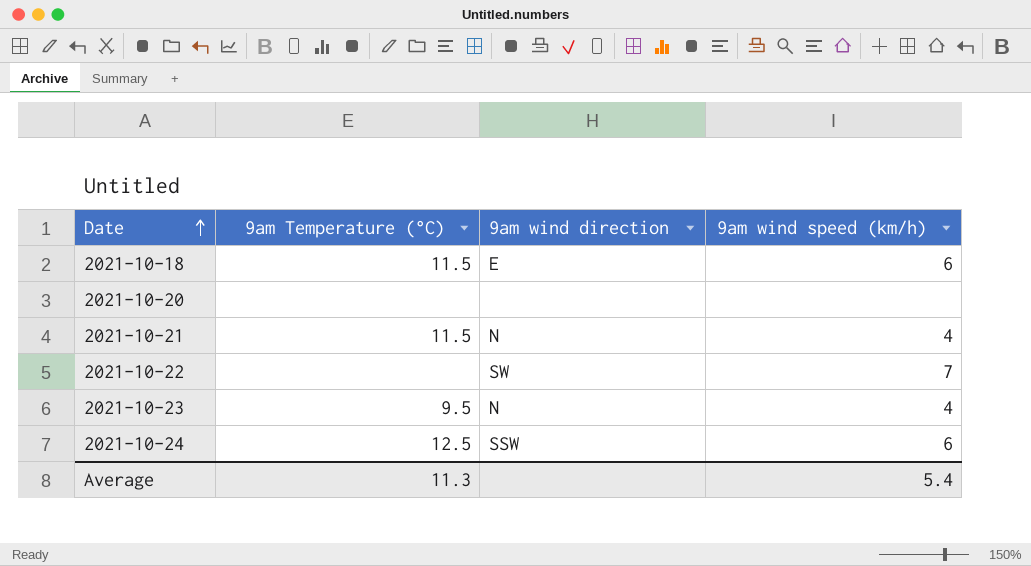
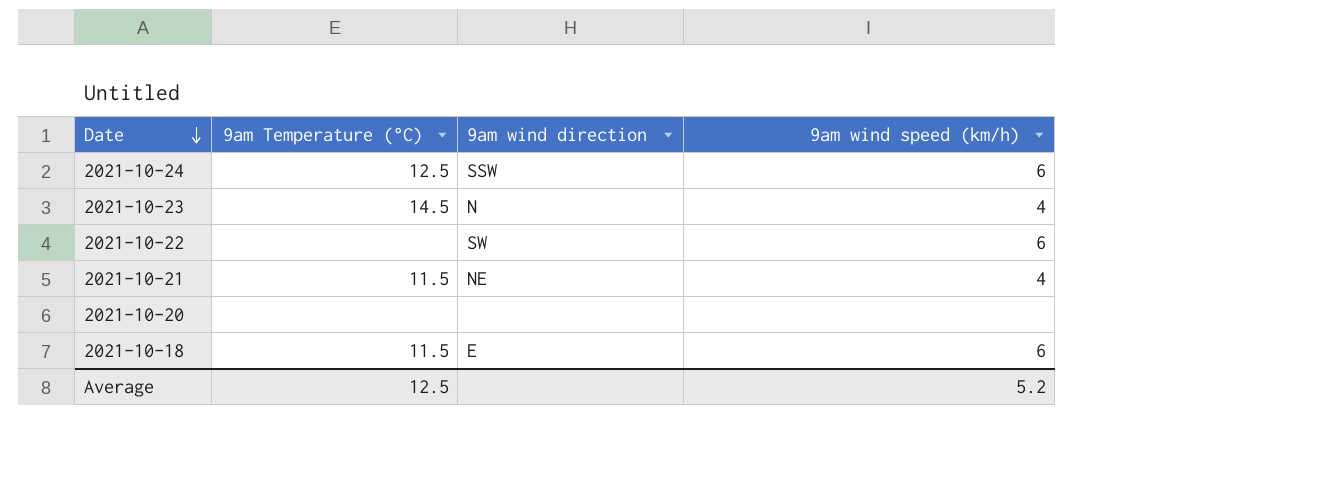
row order: Date ascending -> Date descending
2021-10-23 | 9am Temperature (°C): 9.5 -> 14.5
2021-10-22 | 9am wind speed (km/h): 7 -> 6
2021-10-21 | 9am wind direction: N -> NE
Average | 9am Temperature (°C): 11.3 -> 12.5
Average | 9am wind speed (km/h): 5.4 -> 5.2

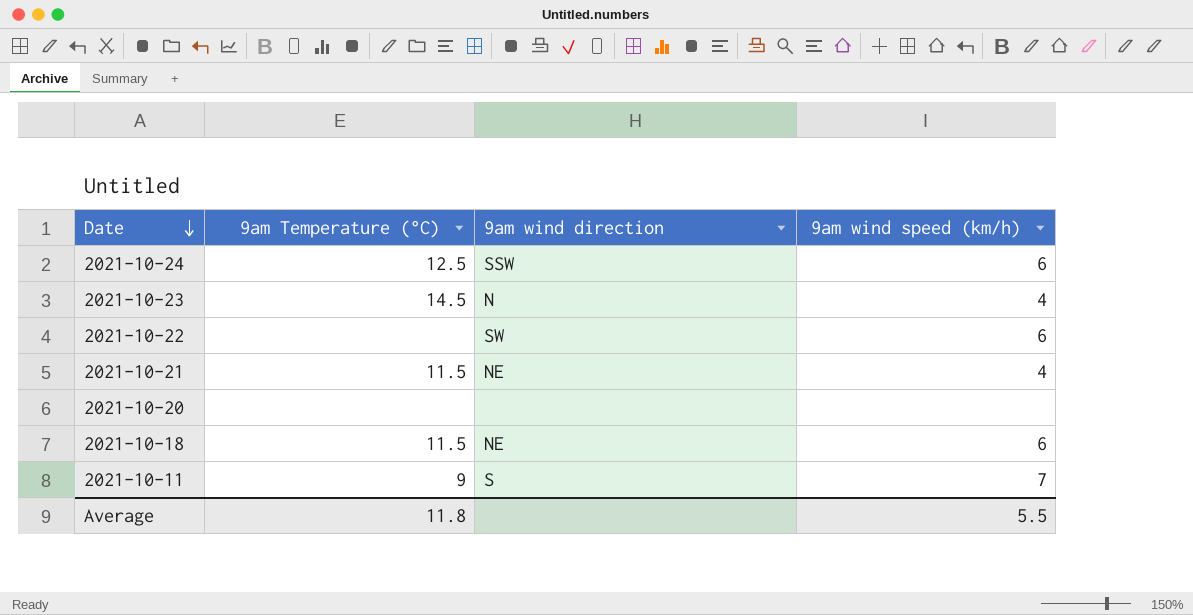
2021-10-18 | 9am wind direction: E -> NE
row 2021-10-11: none -> 9 | S | 7
Average | 9am Temperature (°C): 12.5 -> 11.8
Average | 9am wind speed (km/h): 5.2 -> 5.5

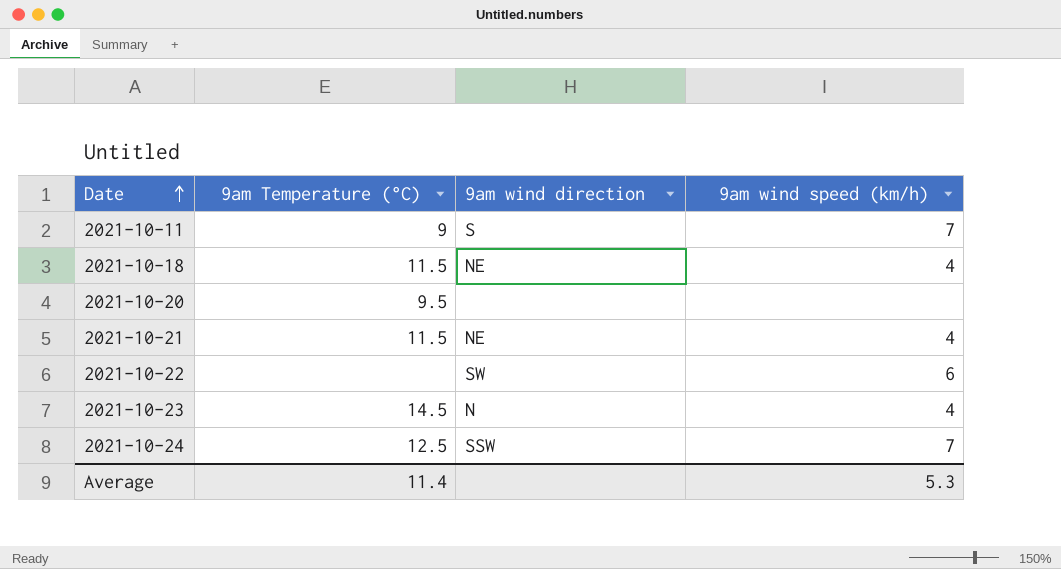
row order: Date descending -> Date ascending
2021-10-18 | 9am wind speed (km/h): 6 -> 4
2021-10-20 | 9am Temperature (°C): none -> 9.5
2021-10-24 | 9am wind speed (km/h): 6 -> 7
Average | 9am Temperature (°C): 11.8 -> 11.4
Average | 9am wind speed (km/h): 5.5 -> 5.3

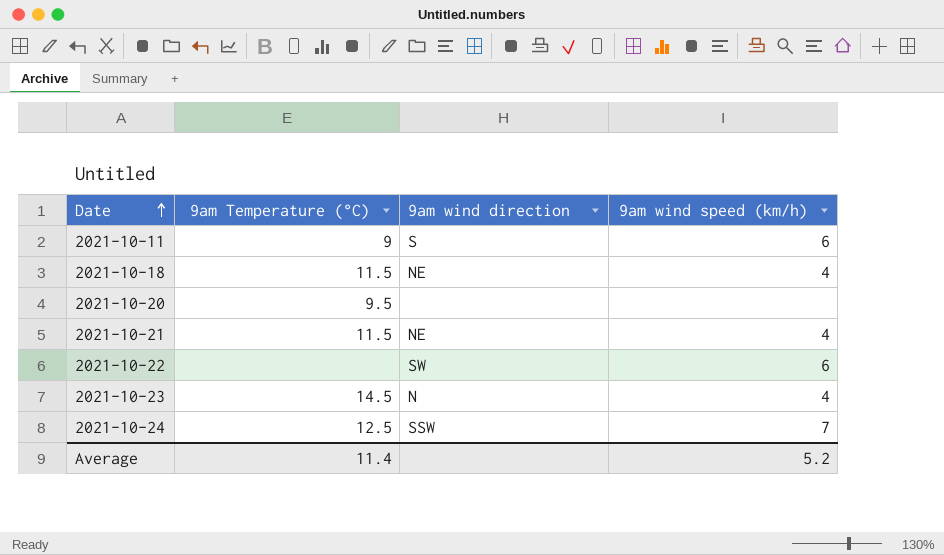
2021-10-11 | 9am wind speed (km/h): 7 -> 6
Average | 9am wind speed (km/h): 5.3 -> 5.2

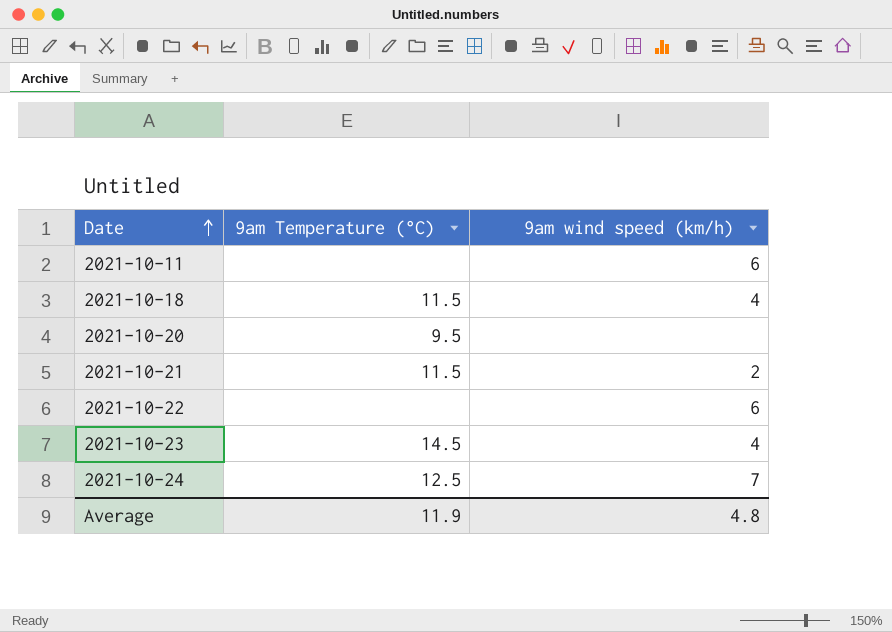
column 9am wind direction | position: 3 -> none
2021-10-11 | 9am Temperature (°C): 9 -> none
2021-10-21 | 9am wind speed (km/h): 4 -> 2
Average | 9am Temperature (°C): 11.4 -> 11.9
Average | 9am wind speed (km/h): 5.2 -> 4.8

